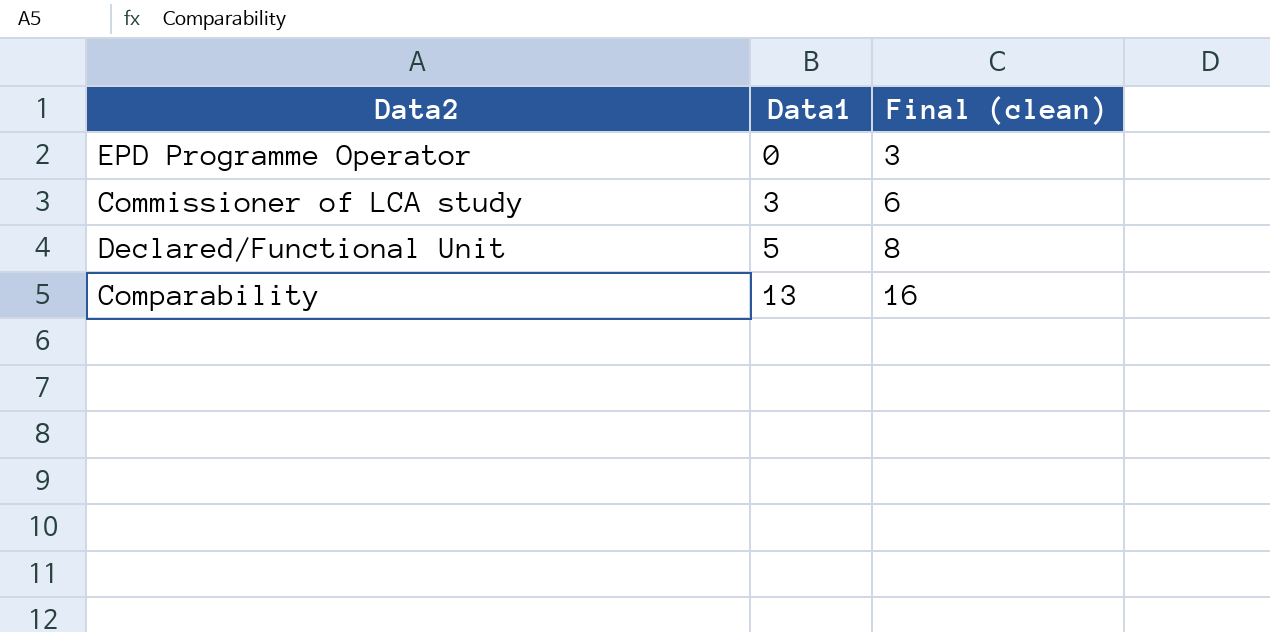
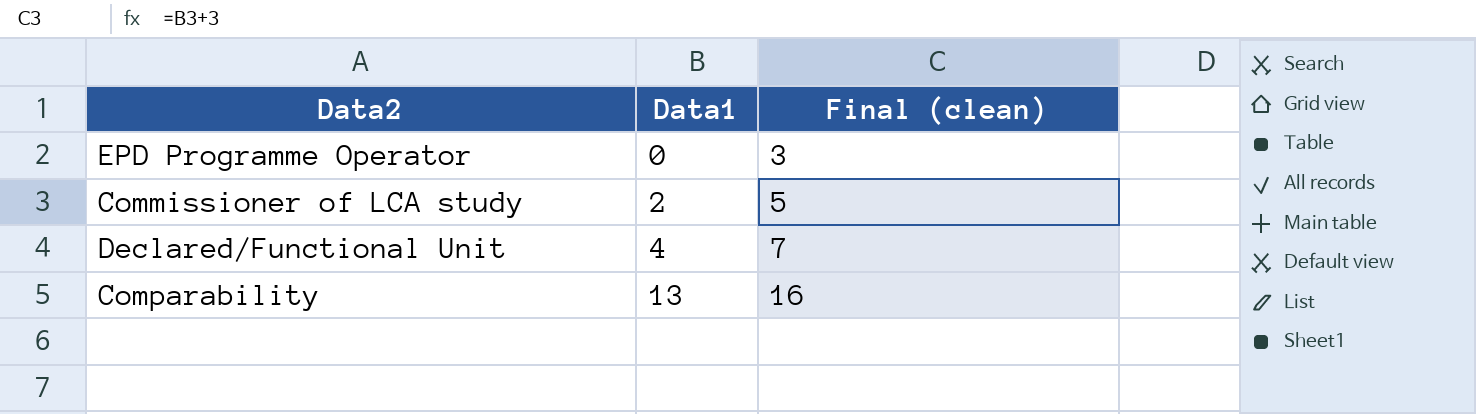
Commissioner of LCA study | Data1: 3 -> 2
Commissioner of LCA study | Final (clean): 6 -> 5
Declared/Functional Unit | Data1: 5 -> 4
Declared/Functional Unit | Final (clean): 8 -> 7

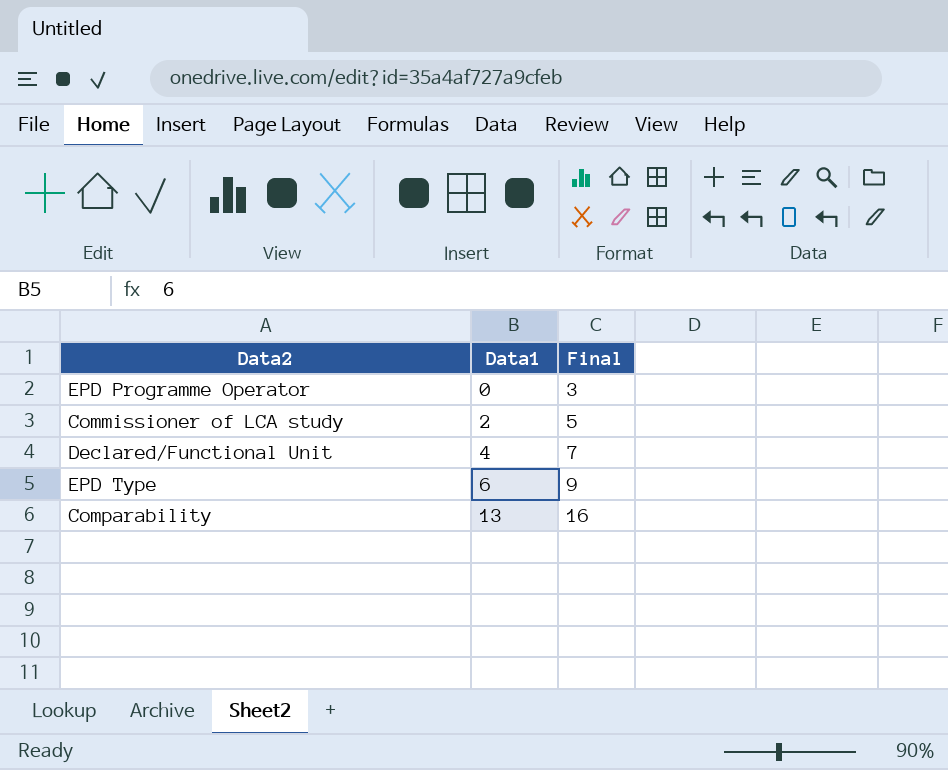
column name: Final (clean) -> Final
row EPD Type: none -> 6 | 9

